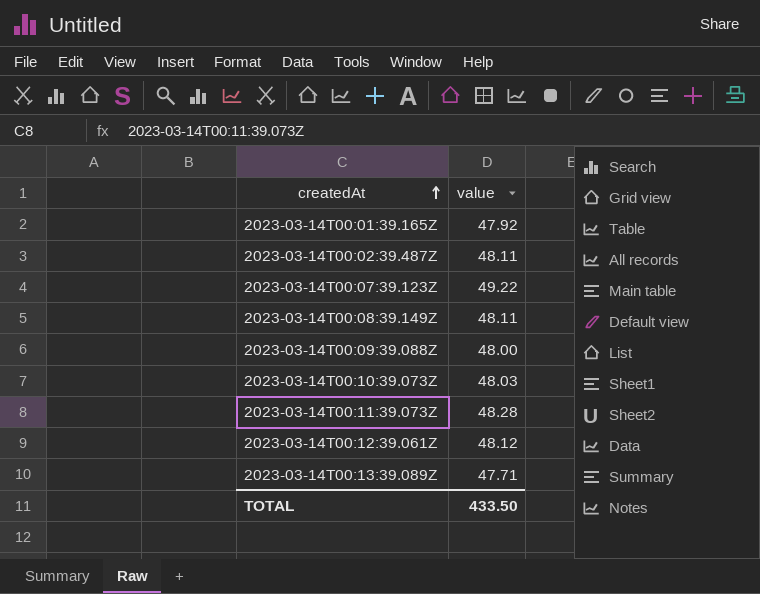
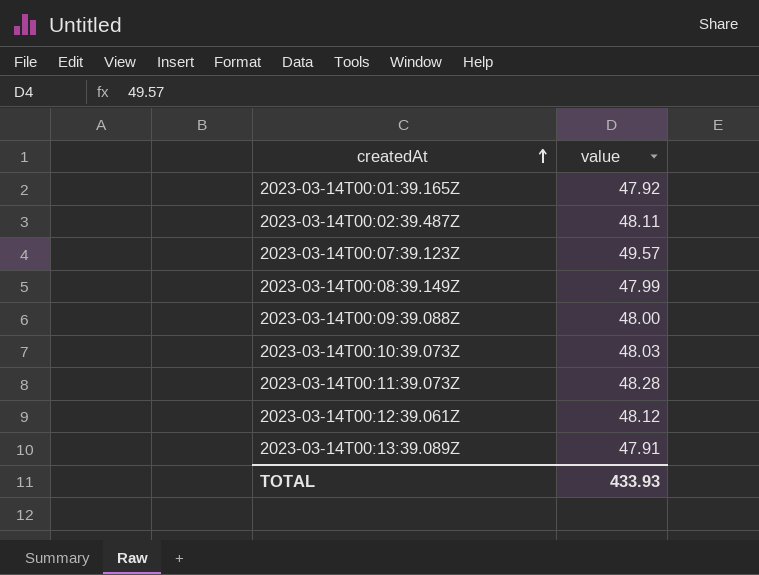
2023-03-14T00:07:39.123Z | value: 49.22 -> 49.57
2023-03-14T00:08:39.149Z | value: 48.11 -> 47.99
2023-03-14T00:13:39.089Z | value: 47.71 -> 47.91
TOTAL | value: 433.50 -> 433.93

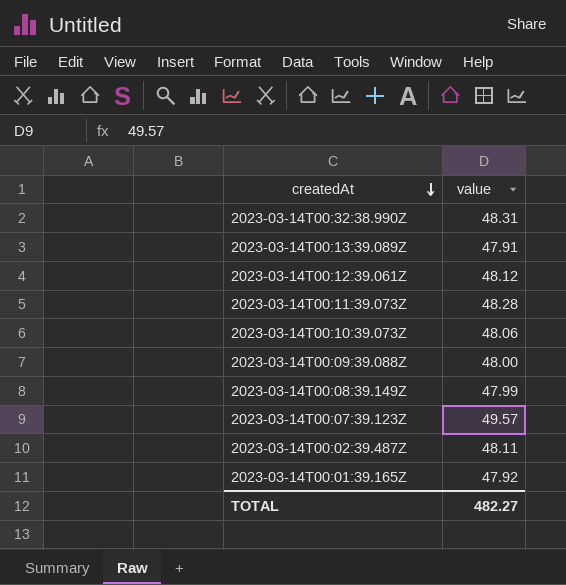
row order: createdAt ascending -> createdAt descending
row 2023-03-14T00:32:38.990Z: none -> 48.31
2023-03-14T00:10:39.073Z | value: 48.03 -> 48.06
TOTAL | value: 433.93 -> 482.27

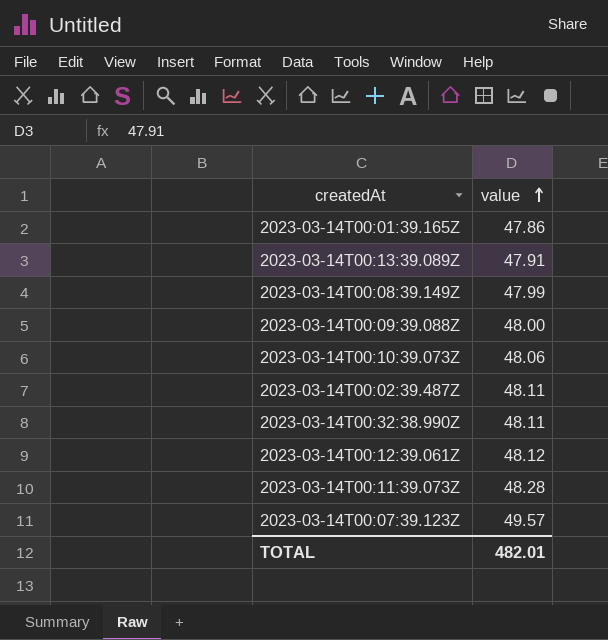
row order: createdAt descending -> value ascending
2023-03-14T00:01:39.165Z | value: 47.92 -> 47.86
2023-03-14T00:32:38.990Z | value: 48.31 -> 48.11
TOTAL | value: 482.27 -> 482.01

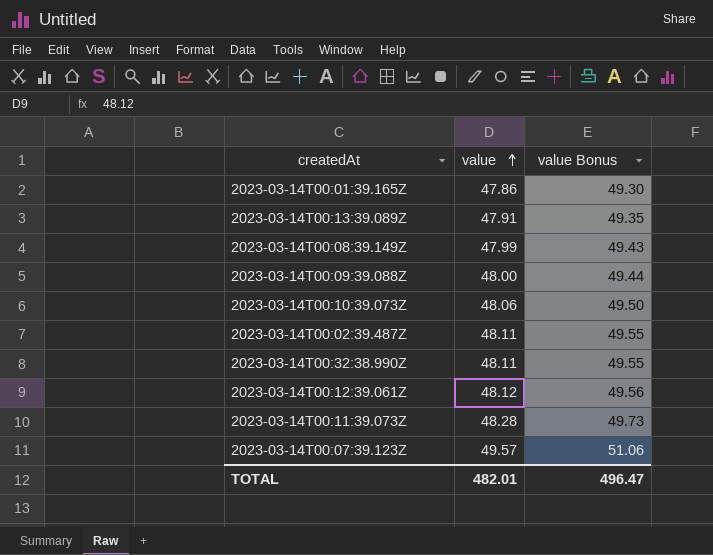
column value Bonus | formula: none -> [value] * 1.03

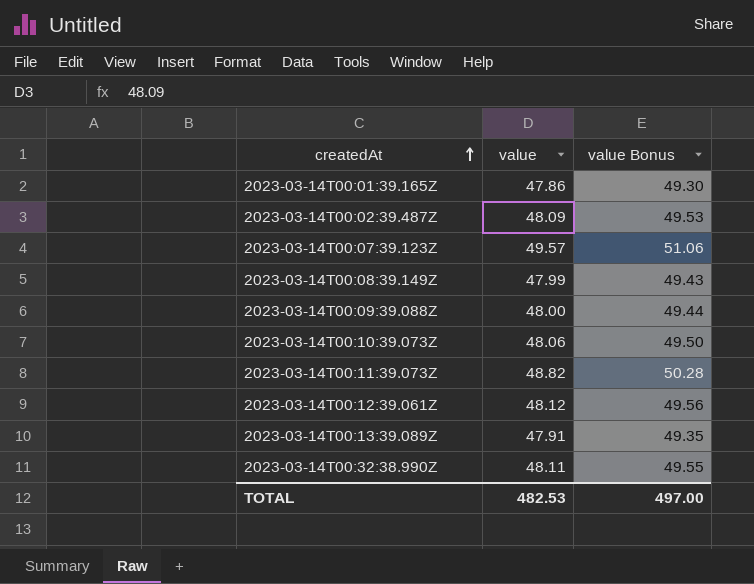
row order: value ascending -> createdAt ascending
2023-03-14T00:02:39.487Z | value: 48.11 -> 48.09
2023-03-14T00:02:39.487Z | value Bonus: 49.55 -> 49.53
2023-03-14T00:11:39.073Z | value: 48.28 -> 48.82
2023-03-14T00:11:39.073Z | value Bonus: 49.73 -> 50.28
TOTAL | value: 482.01 -> 482.53
TOTAL | value Bonus: 496.47 -> 497.00

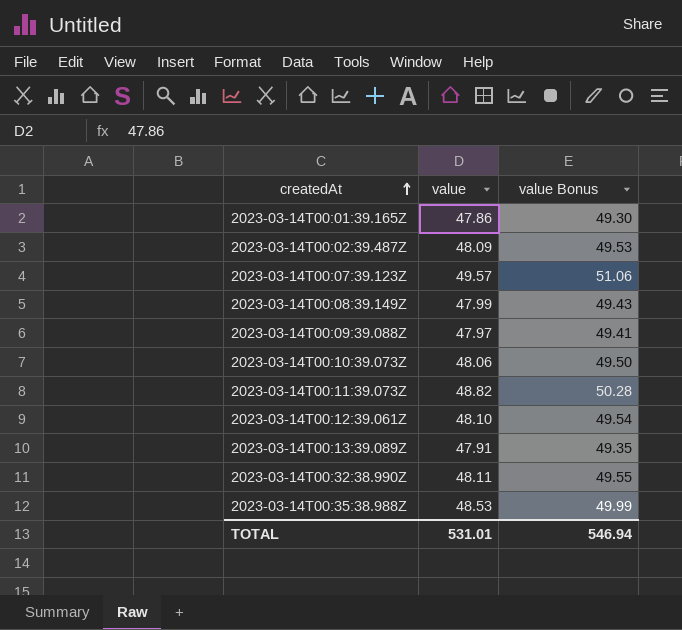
2023-03-14T00:09:39.088Z | value: 48.00 -> 47.97
2023-03-14T00:09:39.088Z | value Bonus: 49.44 -> 49.41
2023-03-14T00:12:39.061Z | value: 48.12 -> 48.10
2023-03-14T00:12:39.061Z | value Bonus: 49.56 -> 49.54
row 2023-03-14T00:35:38.988Z: none -> 48.53 | 49.99
TOTAL | value: 482.53 -> 531.01
TOTAL | value Bonus: 497.00 -> 546.94

